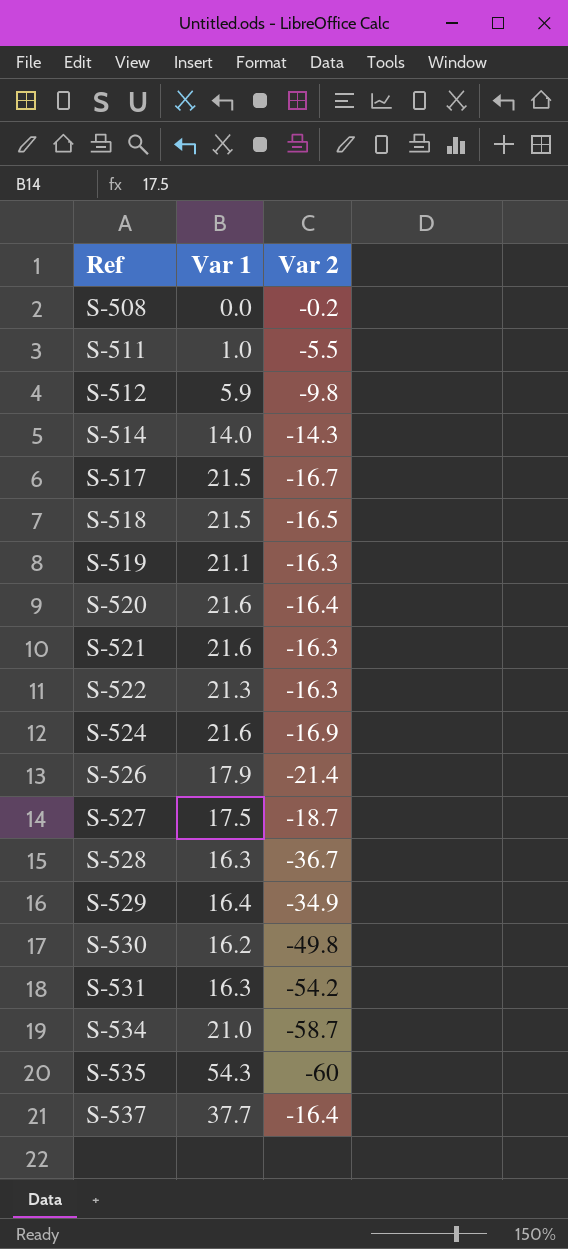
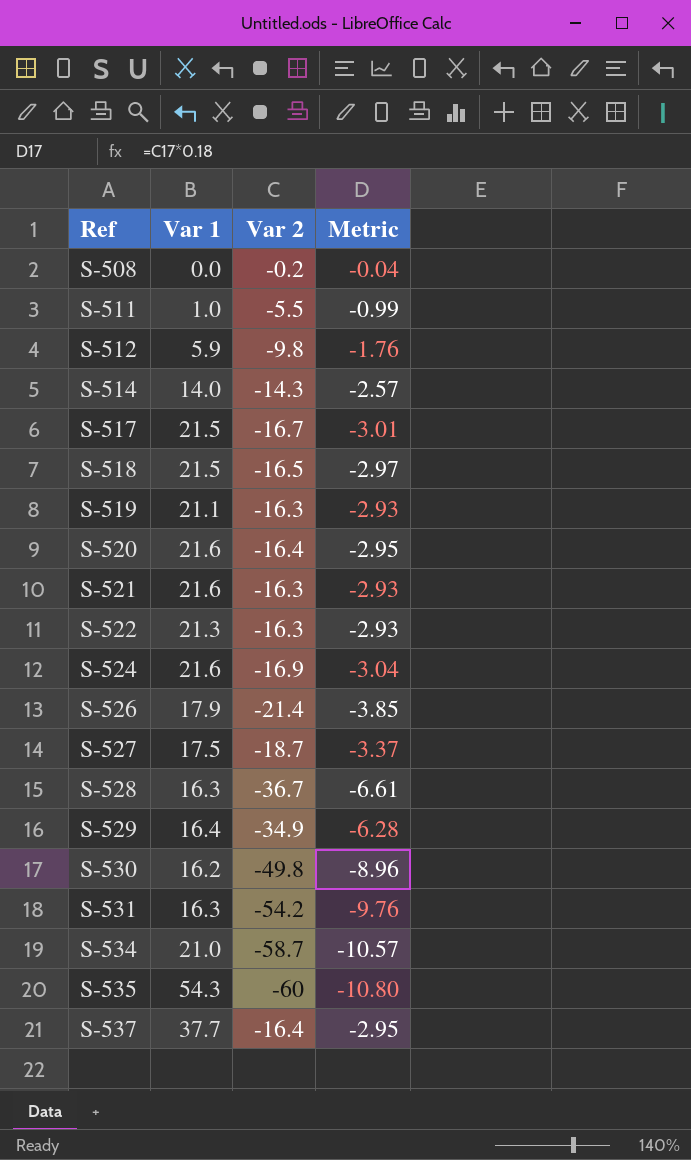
column Metric | formula: none -> [Var 2] * 0.18

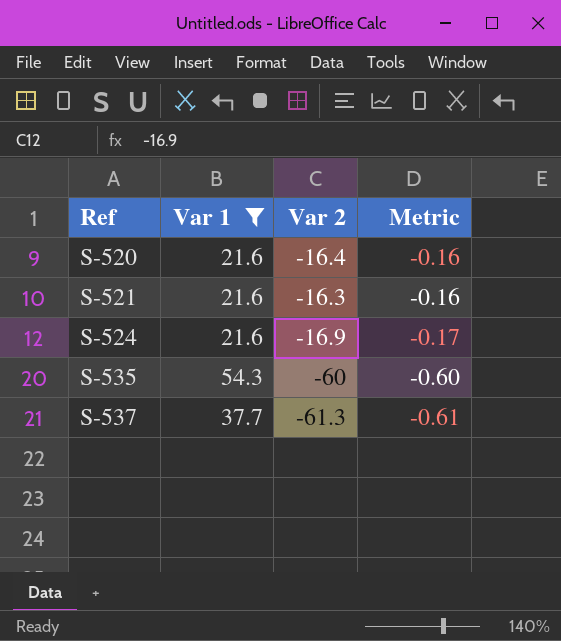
filter: none -> Var 1 >= 21.6
column Metric | formula: [Var 2] * 0.18 -> [Var 2] * 0.01
S-537 | Var 2: -16.4 -> -61.3

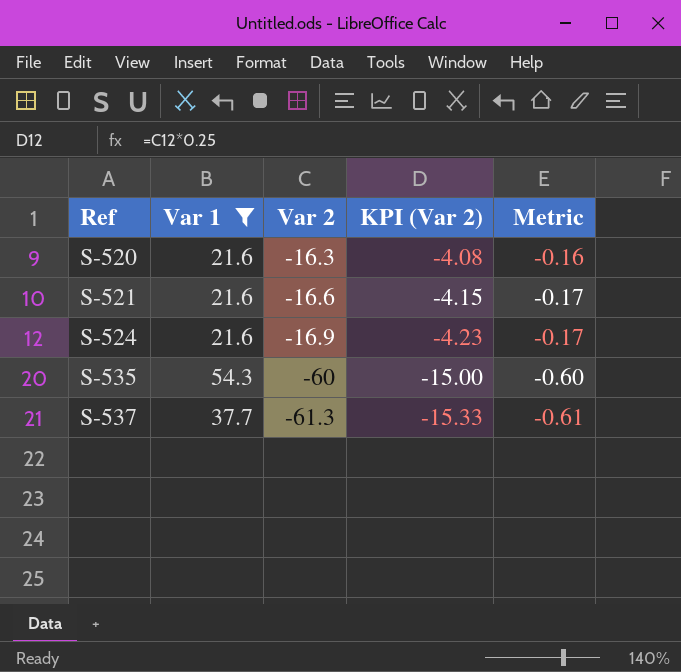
column KPI (Var 2) | formula: none -> [Var 2] * 0.25
S-520 | Var 2: -16.4 -> -16.3
S-521 | Var 2: -16.3 -> -16.6
S-521 | Metric: -0.16 -> -0.17

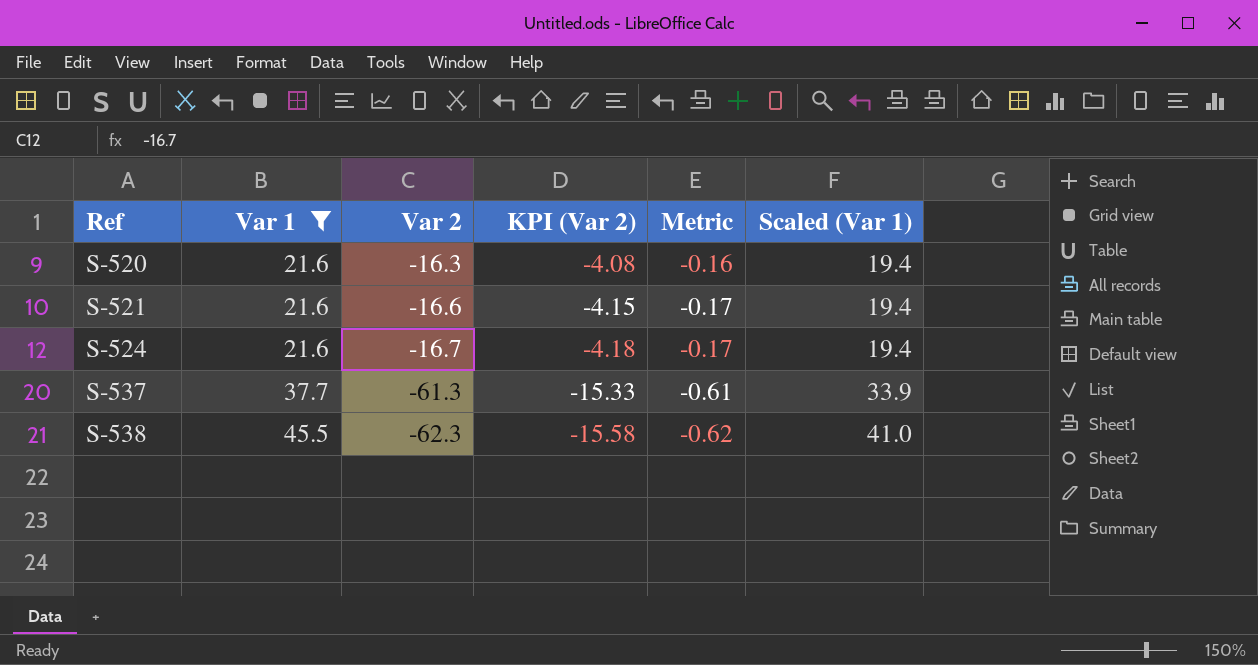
column Scaled (Var 1) | formula: none -> [Var 1] * 0.9
row S-535: 54.3 | -60 | -15.00 | -0.60 -> none
S-524 | Var 2: -16.9 -> -16.7
S-524 | KPI (Var 2): -4.23 -> -4.18
row S-538: none -> 45.5 | -62.3 | -15.58 | -0.62 | 41.0

